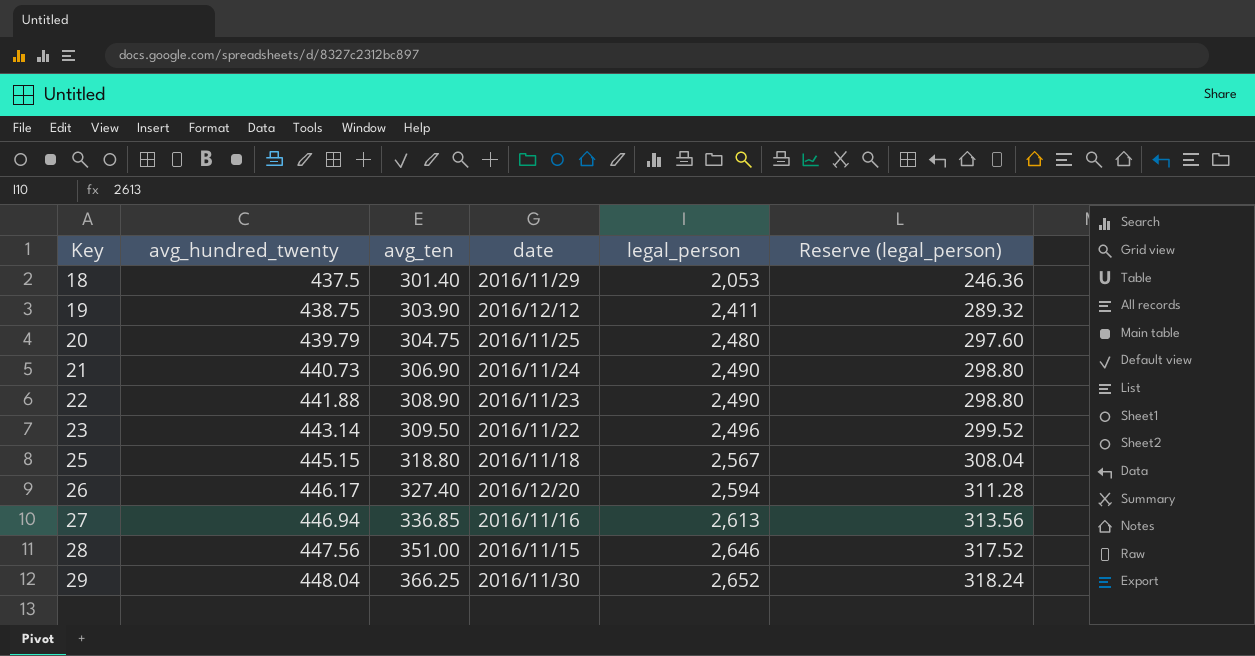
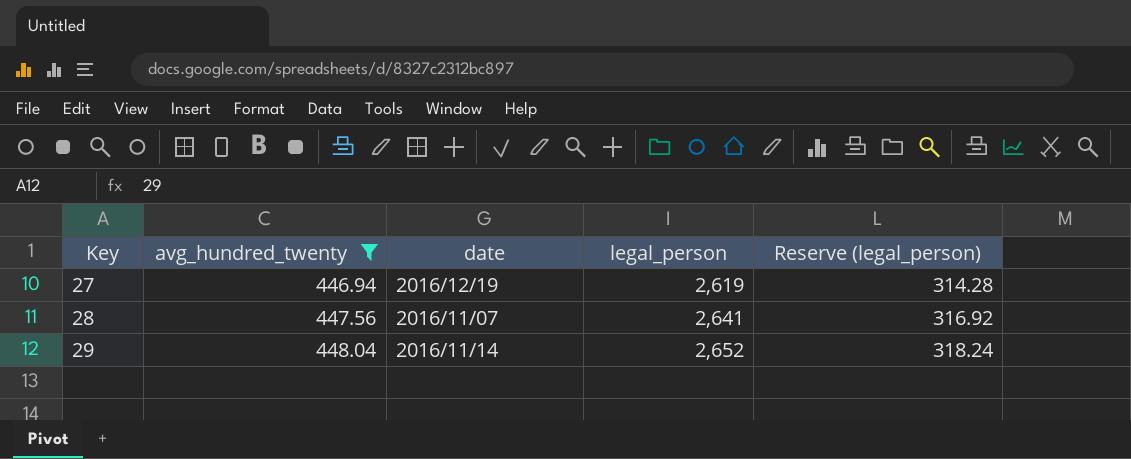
filter: none -> avg_hundred_twenty >= 446.94
column avg_ten | position: 3 -> none
27 | date: 2016/11/16 -> 2016/12/19
27 | legal_person: 2,613 -> 2,619
27 | Reserve (legal_person): 313.56 -> 314.28
28 | date: 2016/11/15 -> 2016/11/07
28 | legal_person: 2,646 -> 2,641
28 | Reserve (legal_person): 317.52 -> 316.92
29 | date: 2016/11/30 -> 2016/11/14

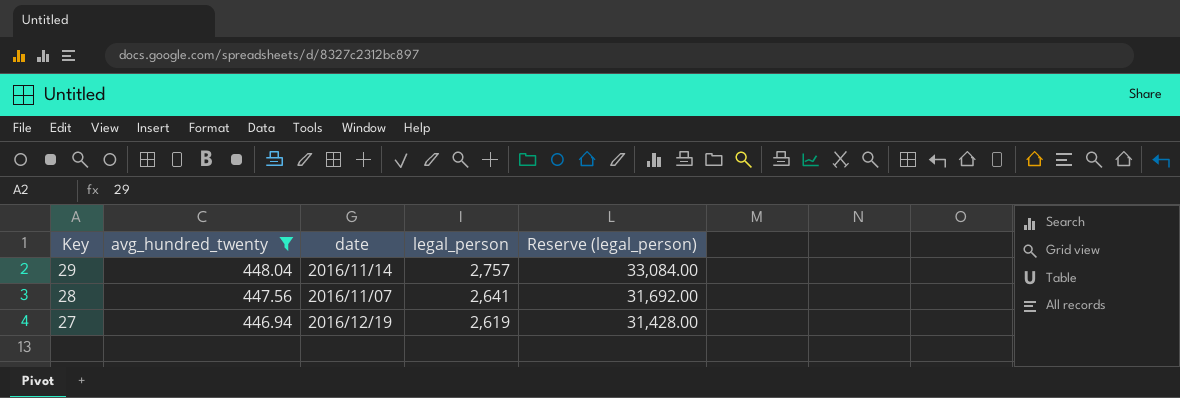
row order: Key ascending -> Key descending
column Reserve (legal_person) | formula: [legal_person] * 0.12 -> [legal_person] * 12
29 | legal_person: 2,652 -> 2,757

